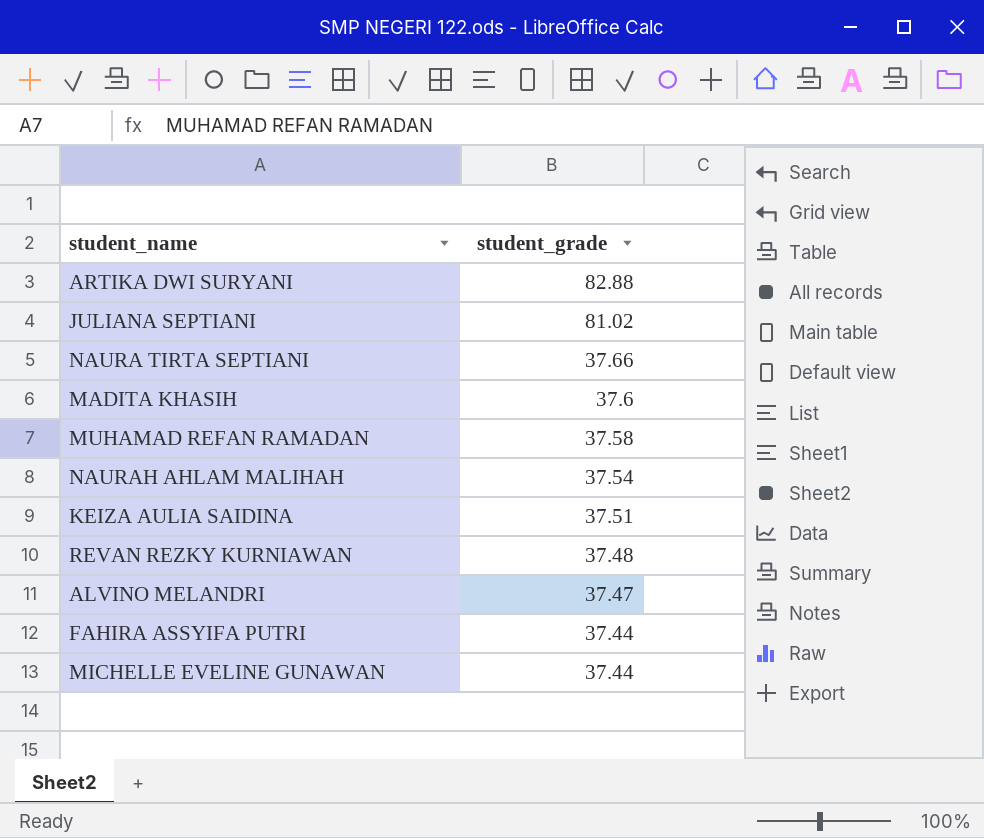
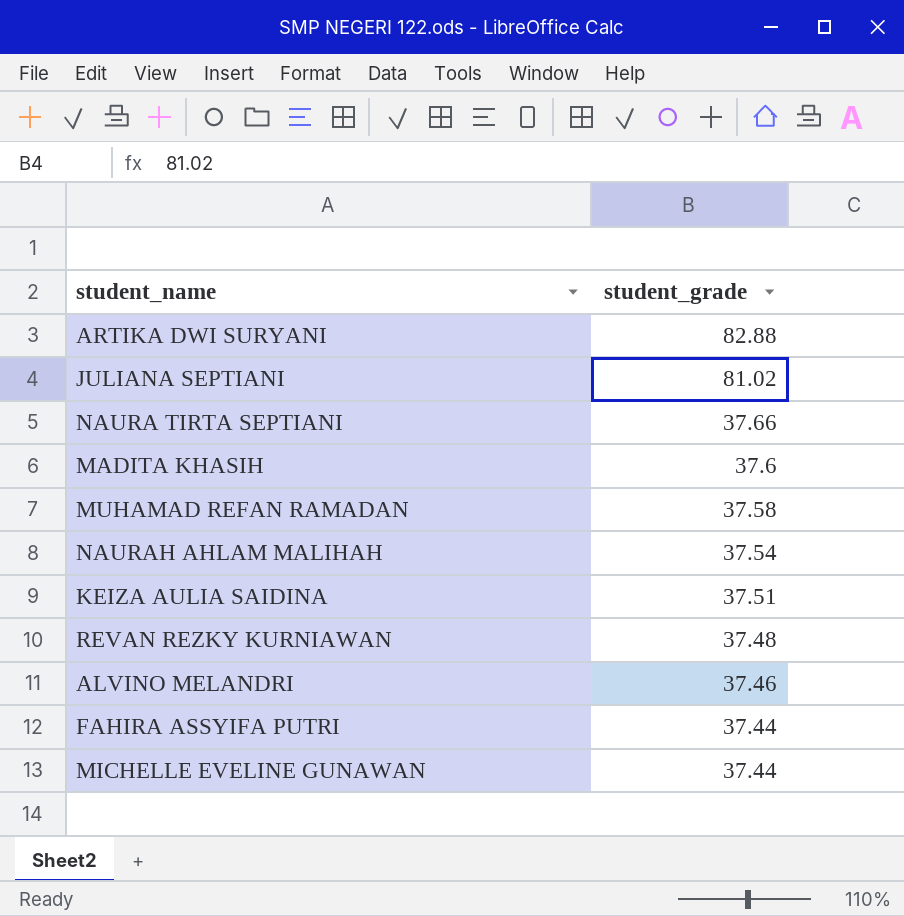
ALVINO MELANDRI | student_grade: 37.47 -> 37.46

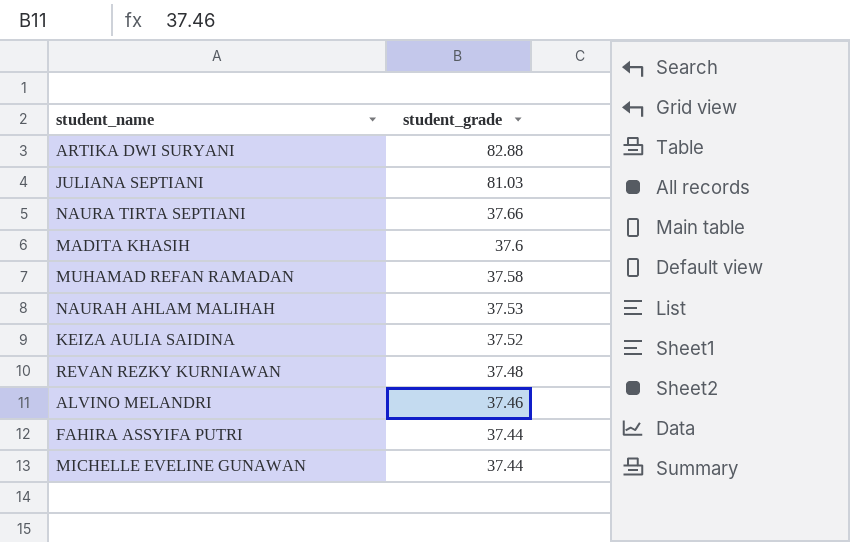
JULIANA SEPTIANI | student_grade: 81.02 -> 81.03
NAURAH AHLAM MALIHAH | student_grade: 37.54 -> 37.53
KEIZA AULIA SAIDINA | student_grade: 37.51 -> 37.52

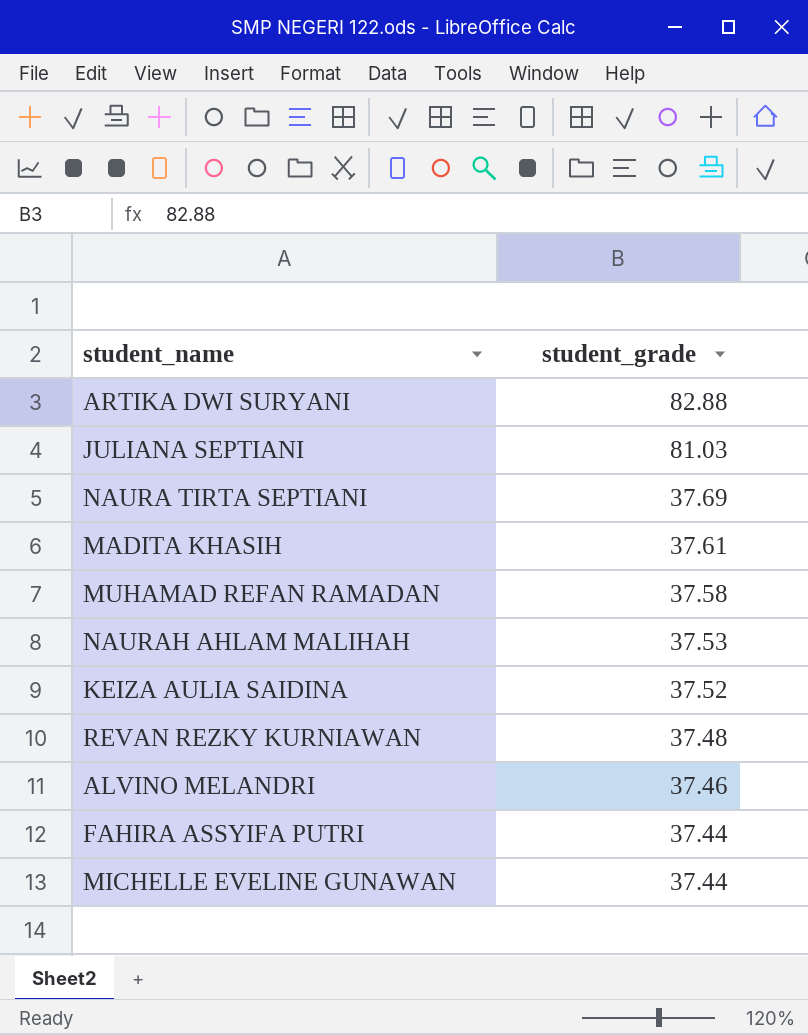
NAURA TIRTA SEPTIANI | student_grade: 37.66 -> 37.69
MADITA KHASIH | student_grade: 37.6 -> 37.61

